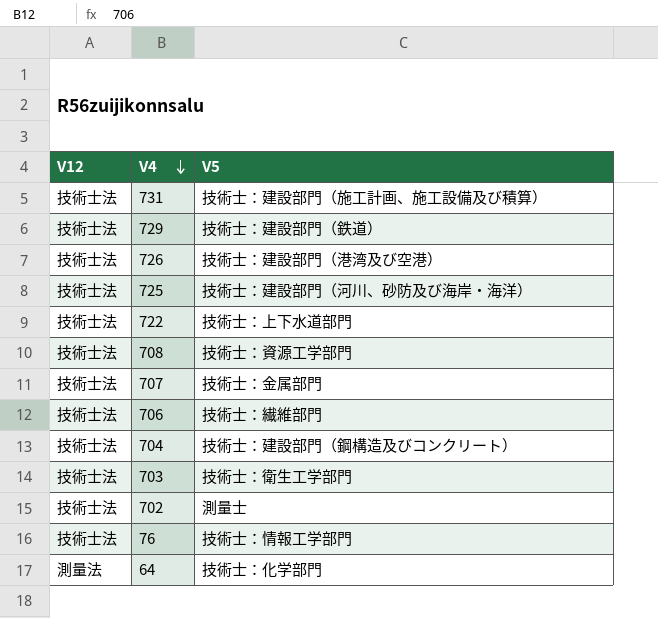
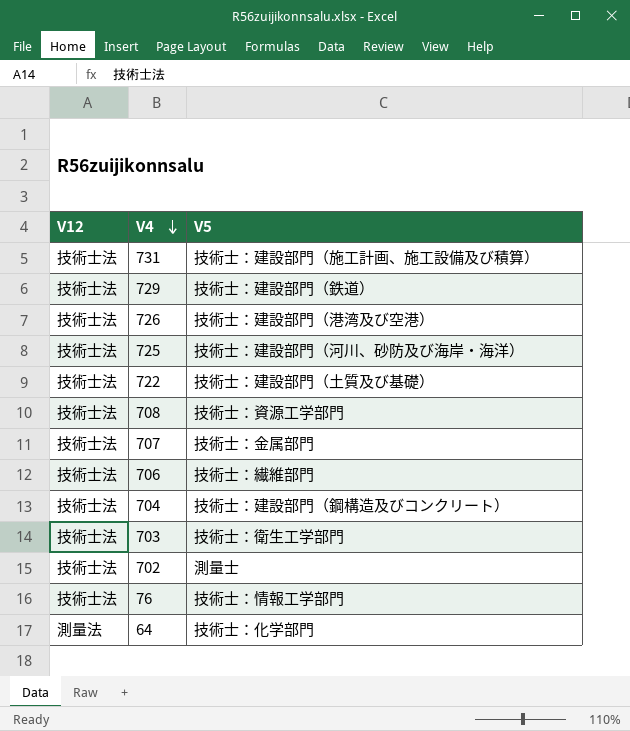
722 | V5: 技術士：上下水道部門 -> 技術士：建設部門（土質及び基礎）

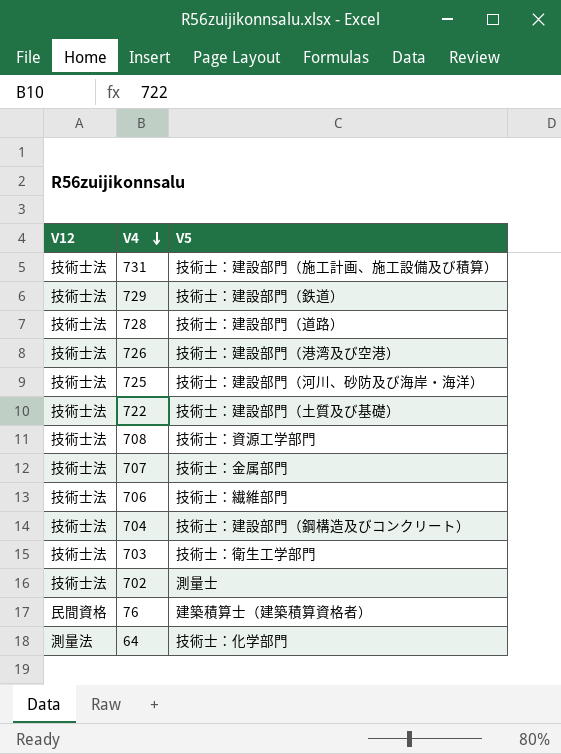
row 728: none -> 技術士法 | 技術士：建設部門（道路）
76 | V12: 技術士法 -> 民間資格
76 | V5: 技術士：情報工学部門 -> 建築積算士（建築積算資格者）

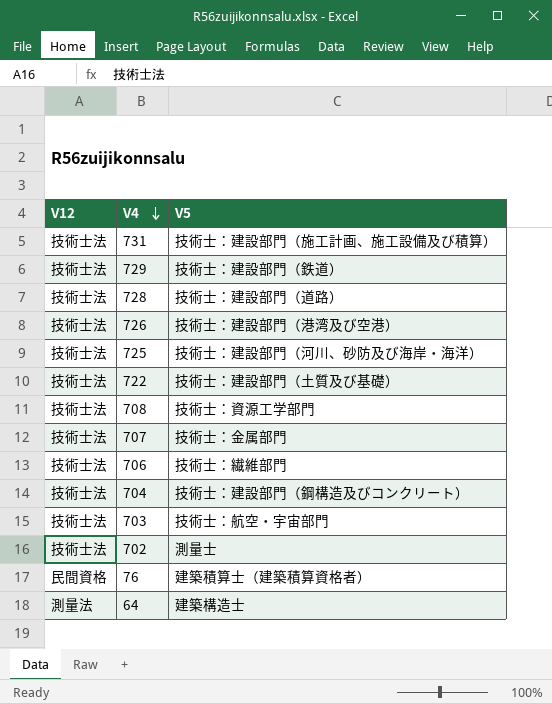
703 | V5: 技術士：衛生工学部門 -> 技術士：航空・宇宙部門
64 | V5: 技術士：化学部門 -> 建築構造士

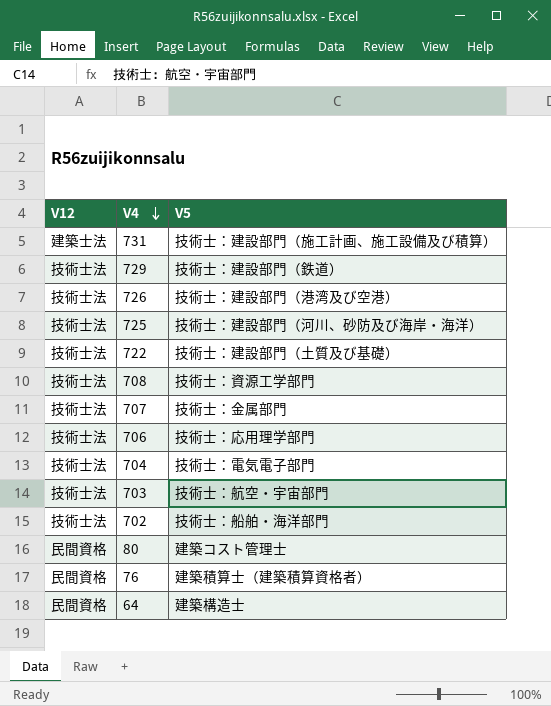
row 728: 技術士法 | 技術士：建設部門（道路） -> none
731 | V12: 技術士法 -> 建築士法
706 | V5: 技術士：繊維部門 -> 技術士：応用理学部門
704 | V5: 技術士：建設部門（鋼構造及びコンクリート） -> 技術士：電気電子部門
702 | V5: 測量士 -> 技術士：船舶・海洋部門
row 80: none -> 民間資格 | 建築コスト管理士
64 | V12: 測量法 -> 民間資格

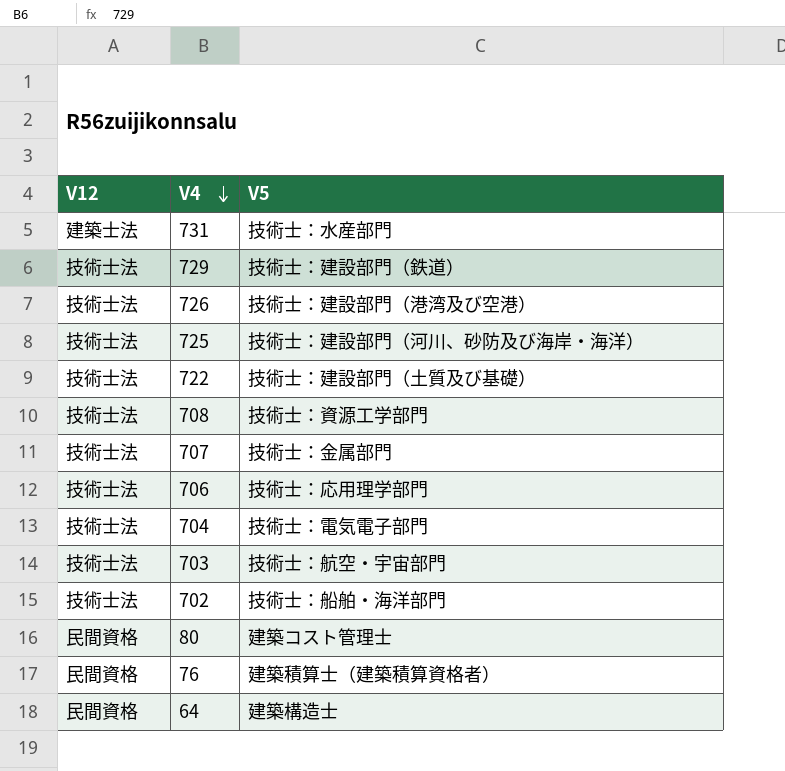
731 | V5: 技術士：建設部門（施工計画、施工設備及び積算） -> 技術士：水産部門

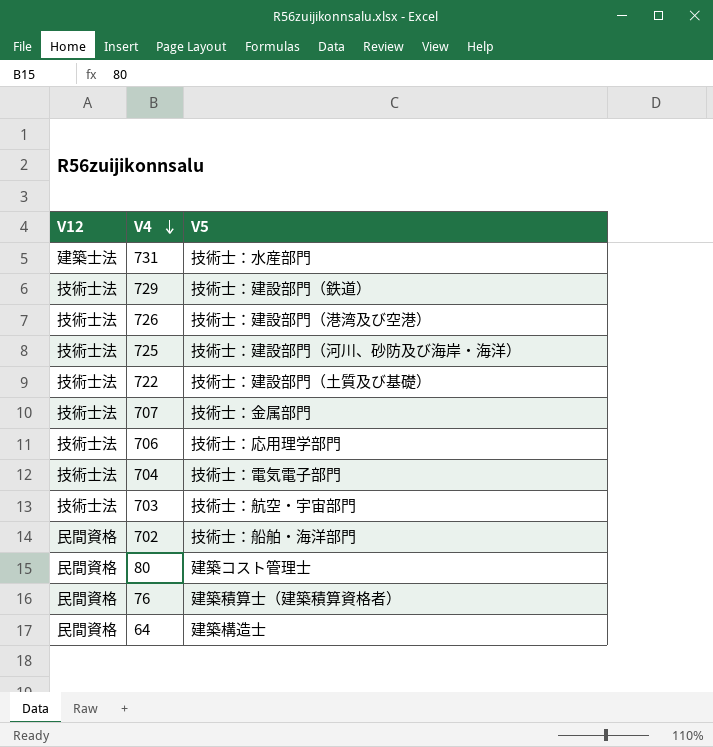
row 708: 技術士法 | 技術士：資源工学部門 -> none
702 | V12: 技術士法 -> 民間資格

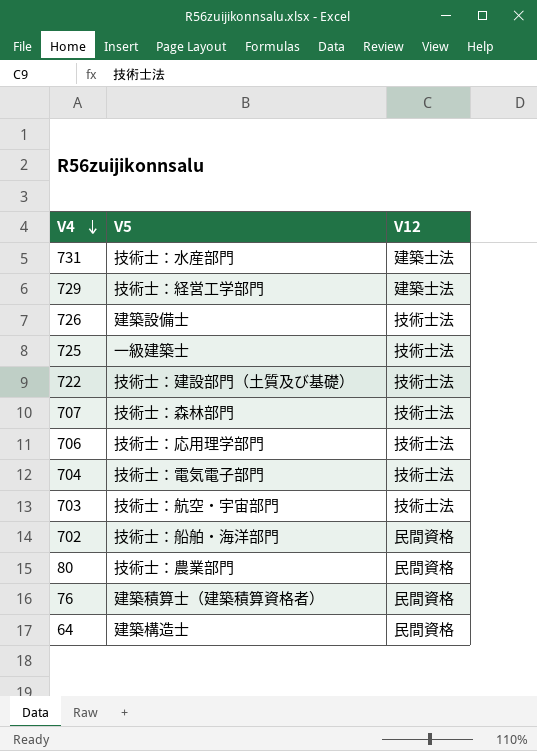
column V12 | position: 1 -> 3
729 | V5: 技術士：建設部門（鉄道） -> 技術士：経営工学部門
729 | V12: 技術士法 -> 建築士法
726 | V5: 技術士：建設部門（港湾及び空港） -> 建築設備士
725 | V5: 技術士：建設部門（河川、砂防及び海岸・海洋） -> 一級建築士
707 | V5: 技術士：金属部門 -> 技術士：森林部門
80 | V5: 建築コスト管理士 -> 技術士：農業部門

